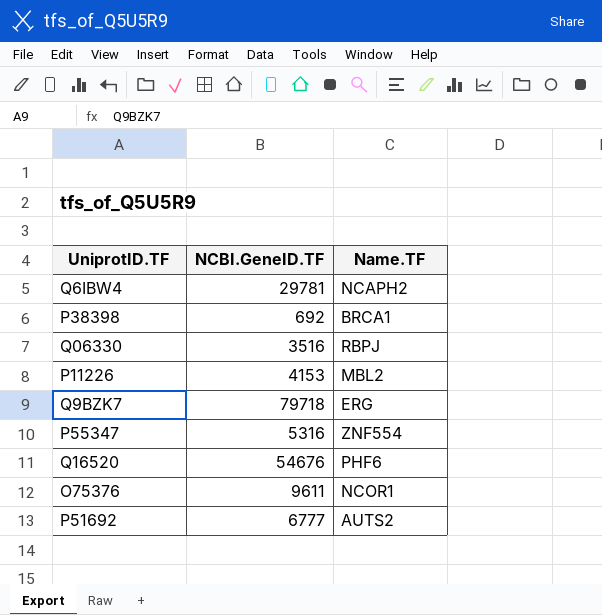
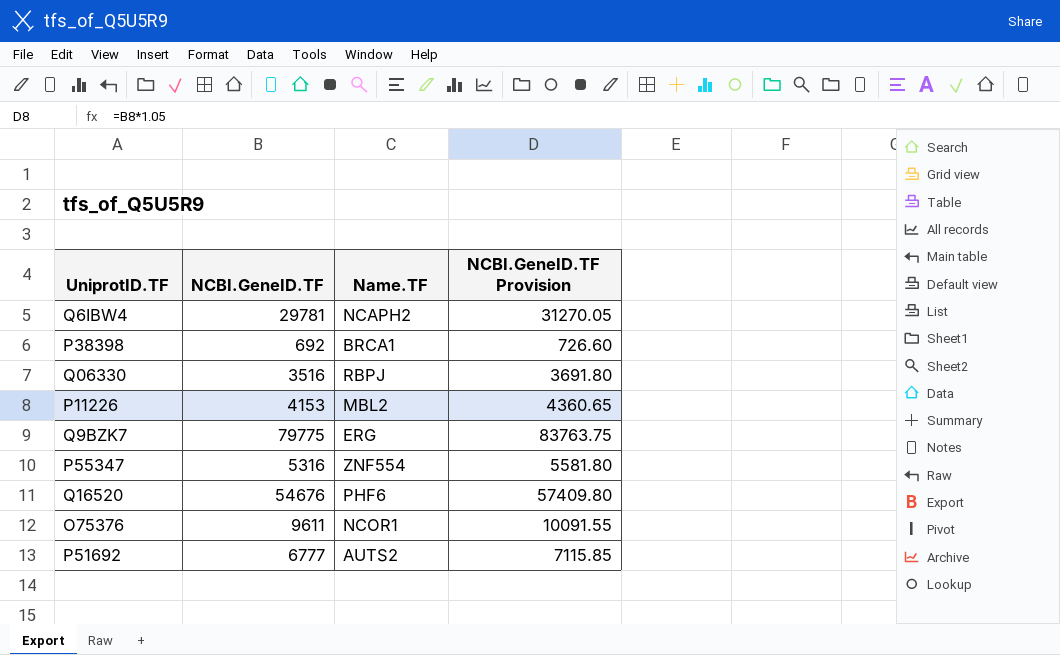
column NCBI.GeneID.TF Provision | formula: none -> [NCBI.GeneID.TF] * 1.05
Q9BZK7 | NCBI.GeneID.TF: 79718 -> 79775

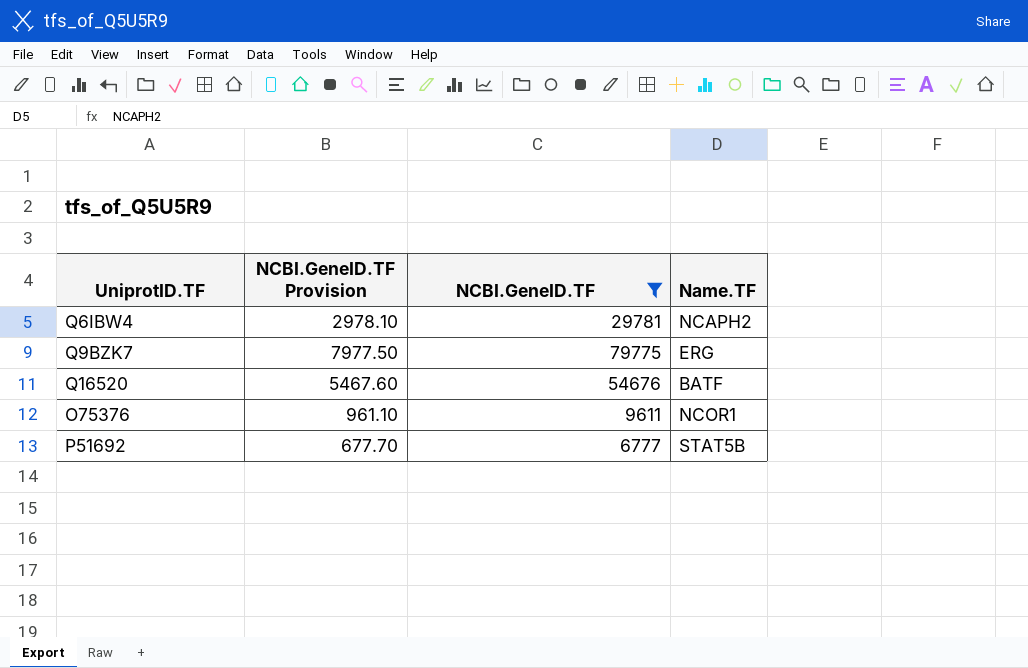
filter: none -> NCBI.GeneID.TF >= 6777
column NCBI.GeneID.TF Provision | formula: [NCBI.GeneID.TF] * 1.05 -> [NCBI.GeneID.TF] * 0.1
column NCBI.GeneID.TF Provision | position: 4 -> 2
Q16520 | Name.TF: PHF6 -> BATF
P51692 | Name.TF: AUTS2 -> STAT5B

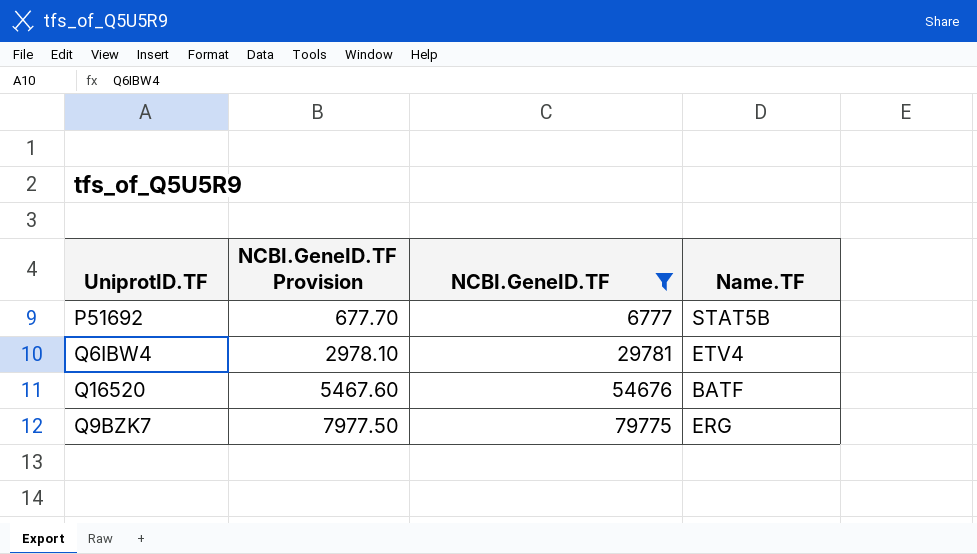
row order: none -> NCBI.GeneID.TF Provision ascending
row O75376: 961.10 | 9611 | NCOR1 -> none
Q6IBW4 | Name.TF: NCAPH2 -> ETV4

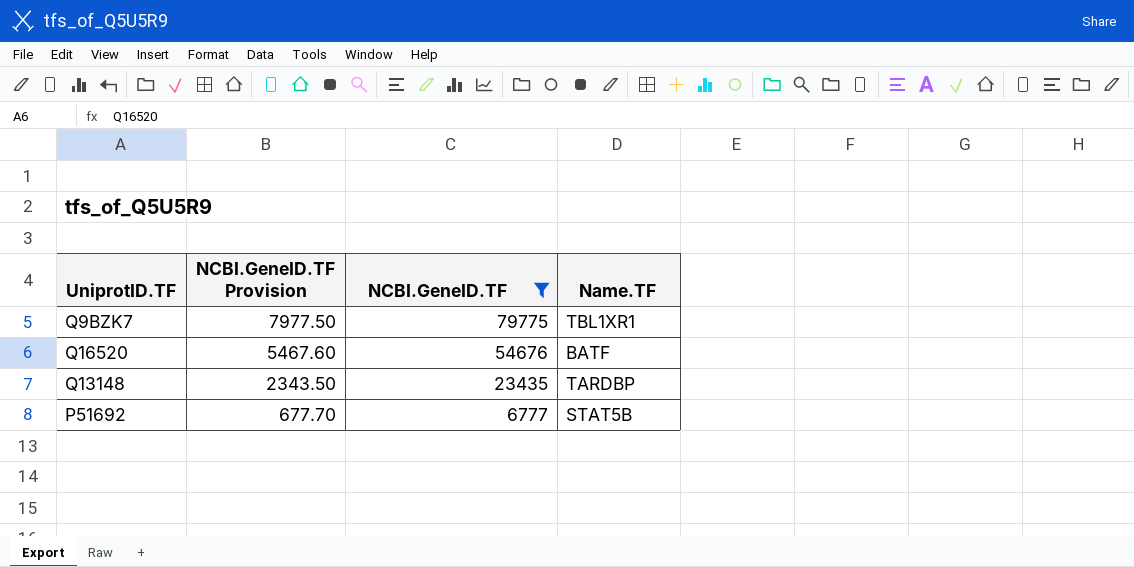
row order: NCBI.GeneID.TF Provision ascending -> NCBI.GeneID.TF Provision descending
row Q6IBW4: 2978.10 | 29781 | ETV4 -> none
Q9BZK7 | Name.TF: ERG -> TBL1XR1
row Q13148: none -> 2343.50 | 23435 | TARDBP

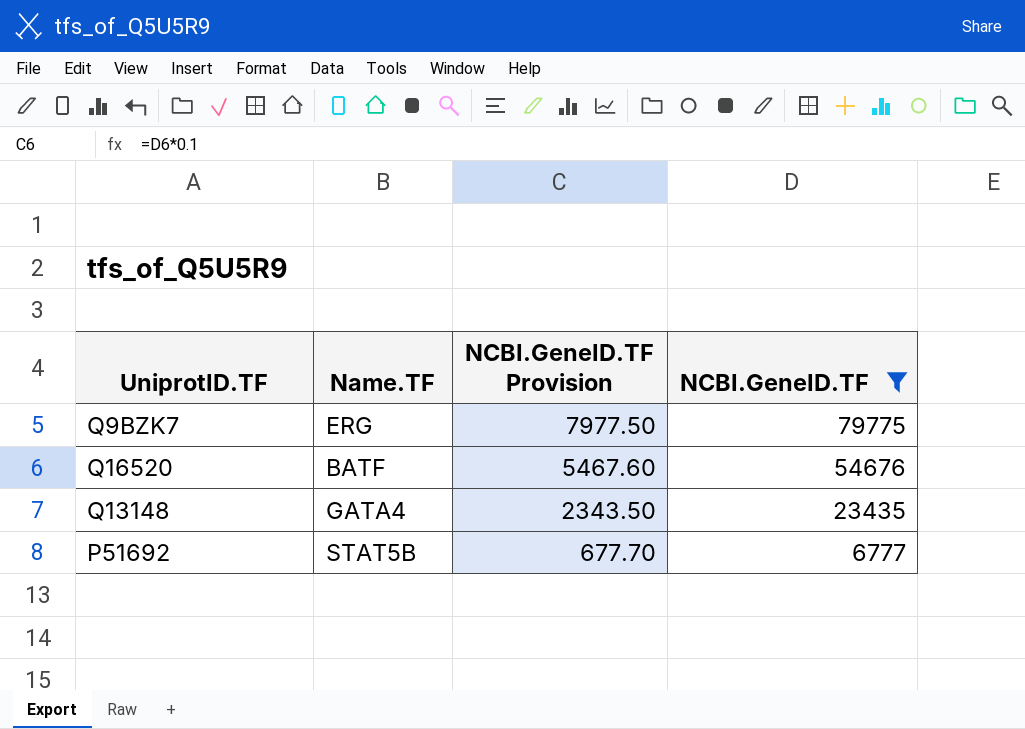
column Name.TF | position: 4 -> 2
Q9BZK7 | Name.TF: TBL1XR1 -> ERG
Q13148 | Name.TF: TARDBP -> GATA4

